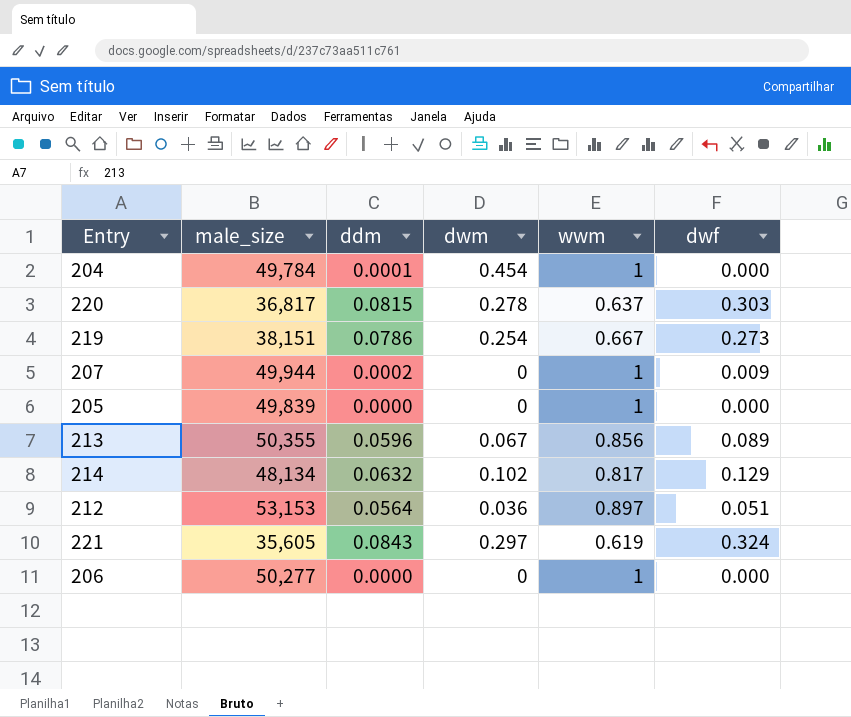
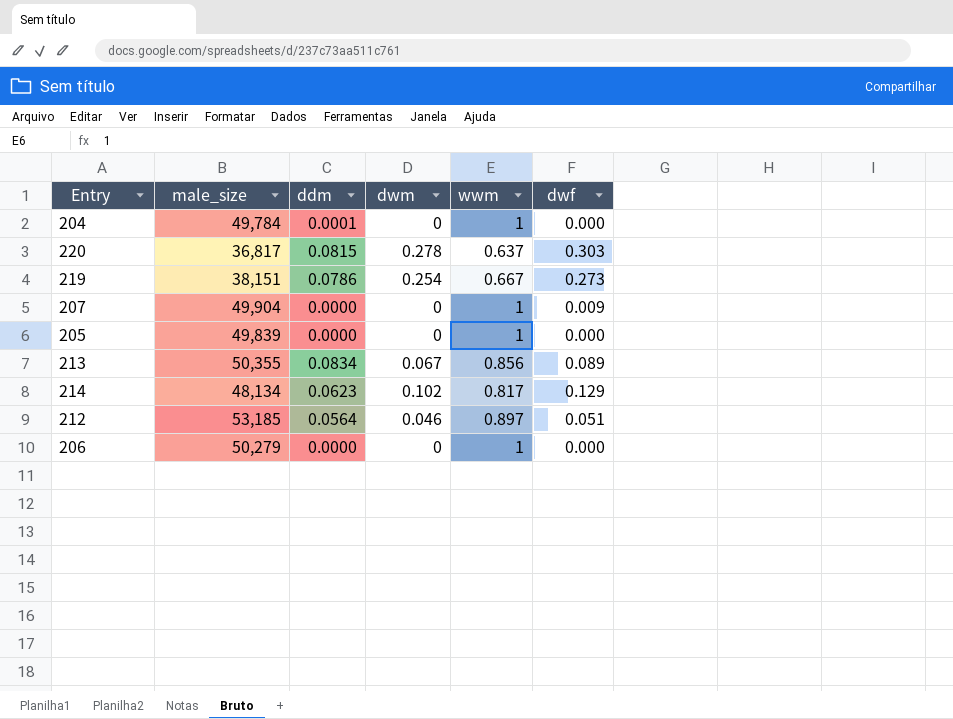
row 221: 35,605 | 0.0843 | 0.297 | 0.619 | 0.324 -> none
204 | dwm: 0.454 -> 0
207 | male_size: 49,944 -> 49,904
207 | ddm: 0.0002 -> 0.0000
213 | ddm: 0.0596 -> 0.0834
214 | ddm: 0.0632 -> 0.0623
212 | male_size: 53,153 -> 53,185
212 | dwm: 0.036 -> 0.046
206 | male_size: 50,277 -> 50,279

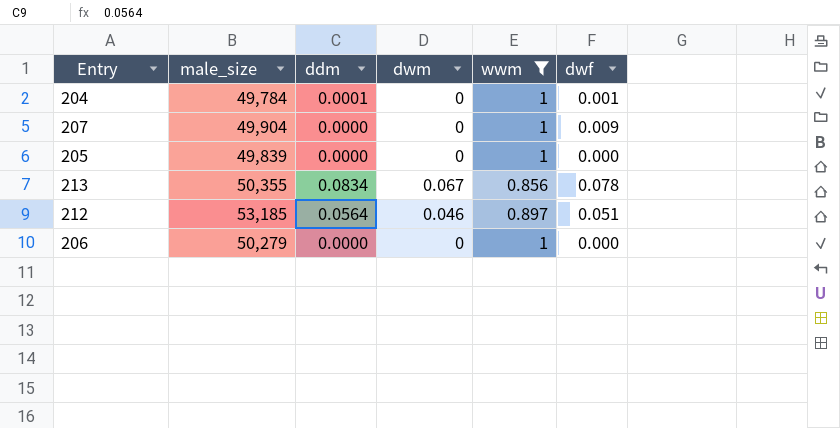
filter: none -> wwm >= 0.856
204 | dwf: 0.000 -> 0.001
213 | dwf: 0.089 -> 0.078

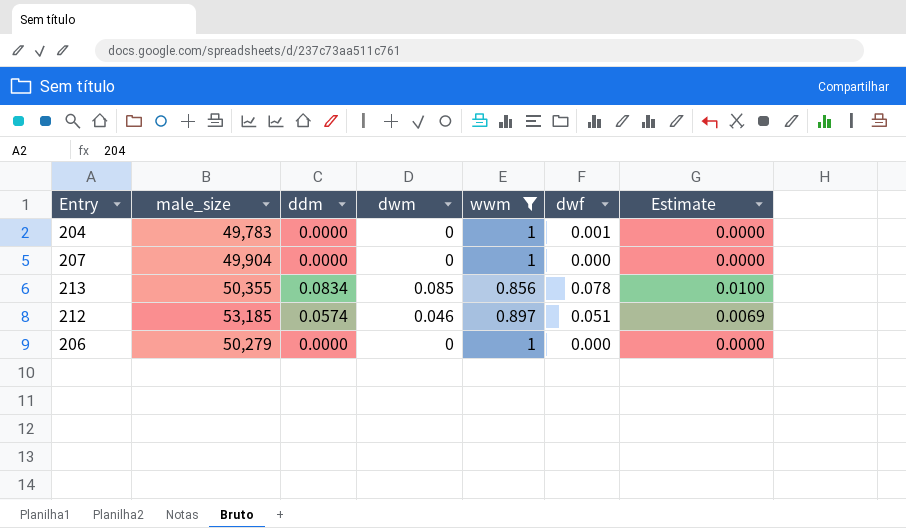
column Estimate | formula: none -> [ddm] * 0.12
row 205: 49,839 | 0.0000 | 0 | 1 | 0.000 -> none
204 | male_size: 49,784 -> 49,783
204 | ddm: 0.0001 -> 0.0000
207 | dwf: 0.009 -> 0.000
213 | dwm: 0.067 -> 0.085
212 | ddm: 0.0564 -> 0.0574

